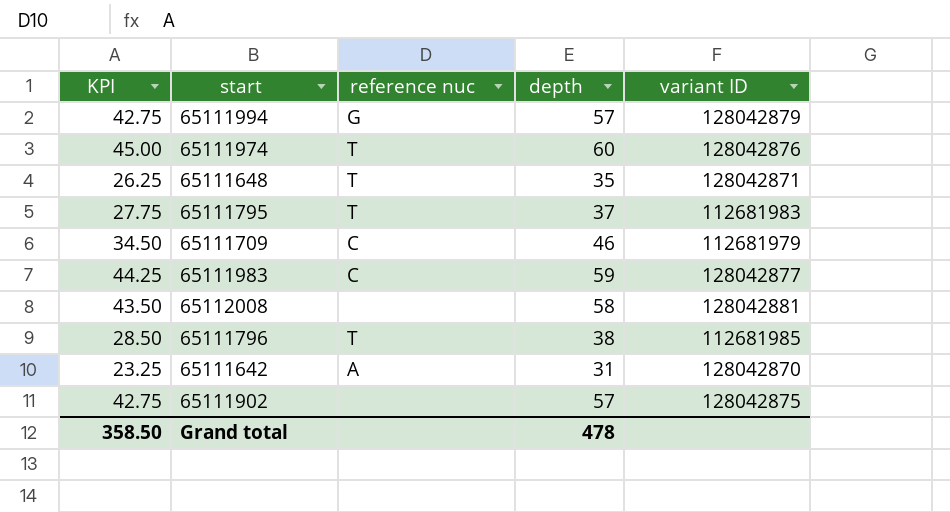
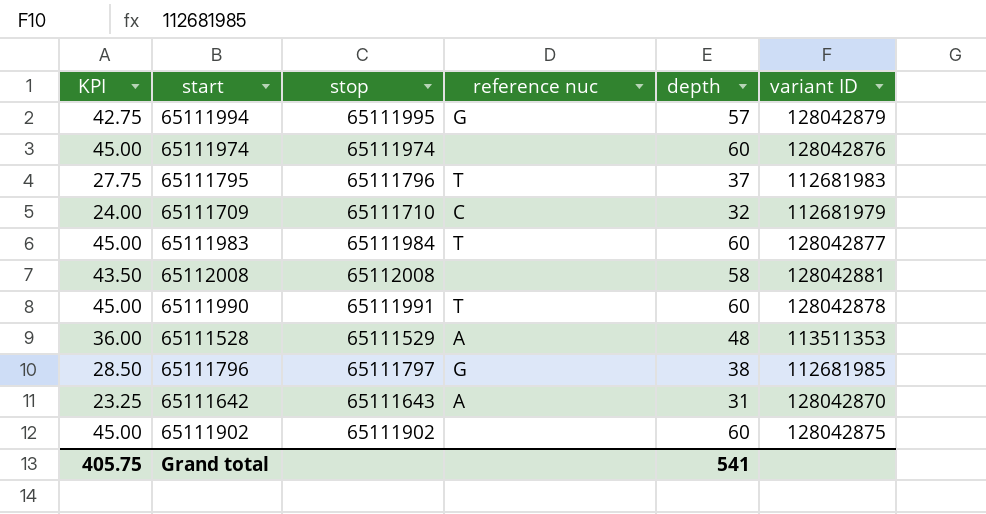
column stop | position: none -> 3
row 65111648: 26.25 | T | 35 | 128042871 -> none
65111974 | reference nuc: T -> none
65111709 | KPI: 34.50 -> 24.00
65111709 | depth: 46 -> 32
65111983 | KPI: 44.25 -> 45.00
65111983 | reference nuc: C -> T
65111983 | depth: 59 -> 60
row 65111990: none -> 45.00 | 65111991 | T | 60 | 128042878
row 65111528: none -> 36.00 | 65111529 | A | 48 | 113511353
65111796 | reference nuc: T -> G
65111902 | KPI: 42.75 -> 45.00
65111902 | depth: 57 -> 60
Grand total | KPI: 358.50 -> 405.75
Grand total | depth: 478 -> 541

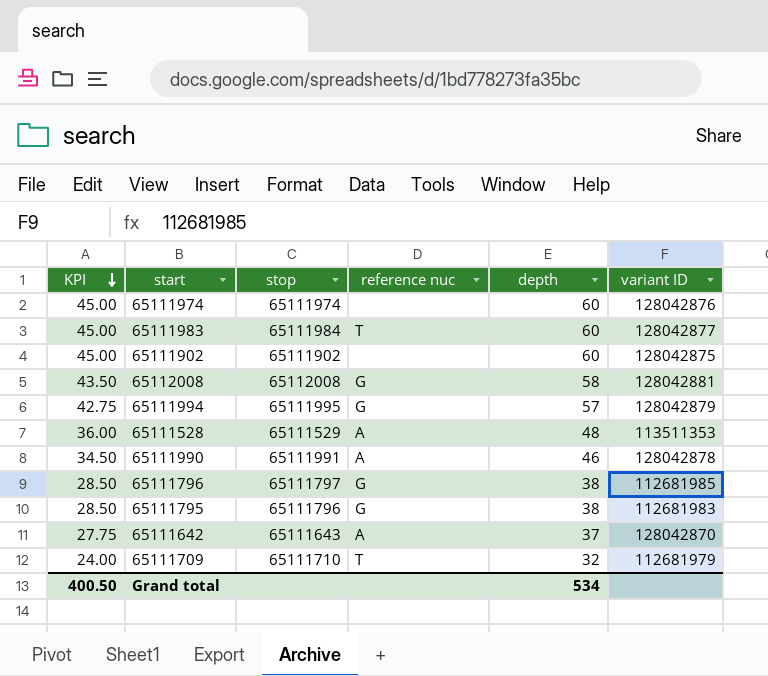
row order: none -> KPI descending
65112008 | reference nuc: none -> G
65111990 | KPI: 45.00 -> 34.50
65111990 | reference nuc: T -> A
65111990 | depth: 60 -> 46
65111795 | KPI: 27.75 -> 28.50
65111795 | reference nuc: T -> G
65111795 | depth: 37 -> 38
65111642 | KPI: 23.25 -> 27.75
65111642 | depth: 31 -> 37
65111709 | reference nuc: C -> T
Grand total | KPI: 405.75 -> 400.50
Grand total | depth: 541 -> 534

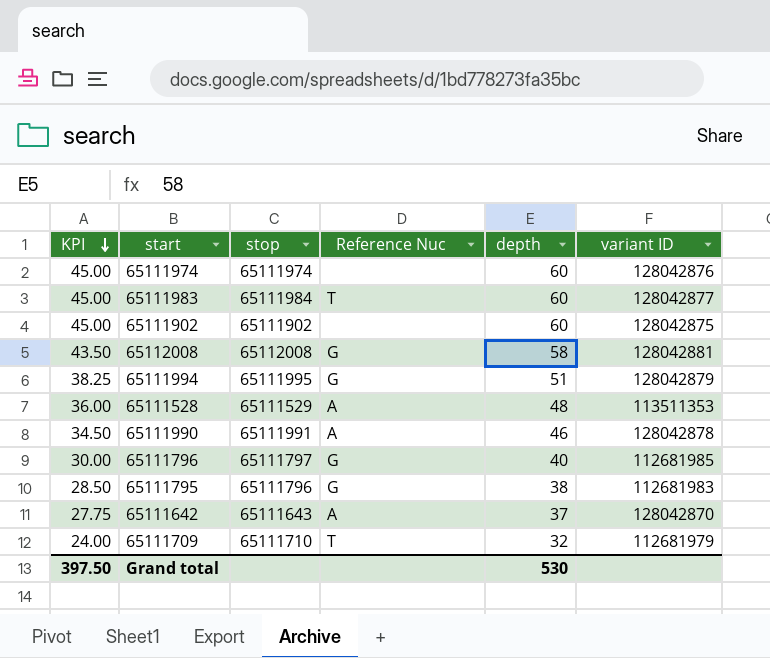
column name: reference nuc -> Reference Nuc
65111994 | KPI: 42.75 -> 38.25
65111994 | depth: 57 -> 51
65111796 | KPI: 28.50 -> 30.00
65111796 | depth: 38 -> 40
Grand total | KPI: 400.50 -> 397.50
Grand total | depth: 534 -> 530

